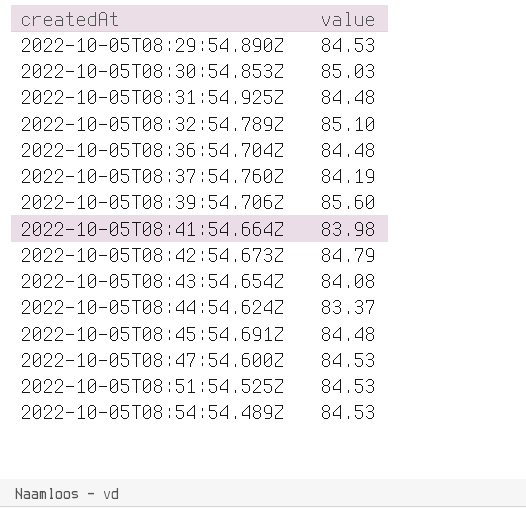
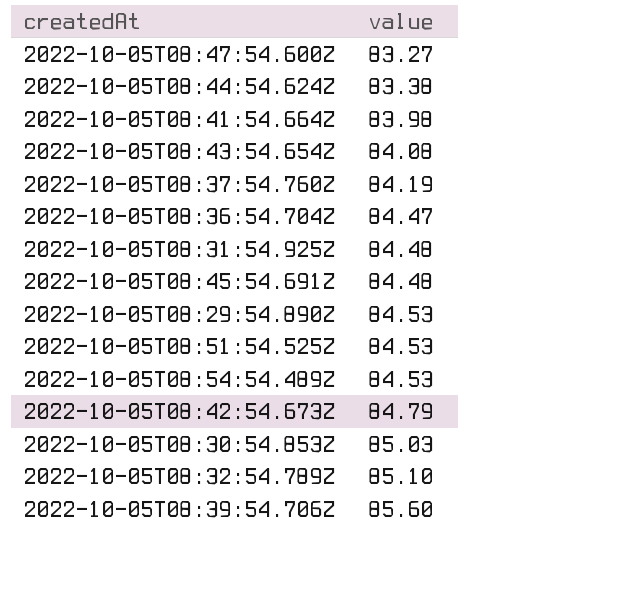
row order: createdAt ascending -> value ascending
2022-10-05T08:47:54.600Z | value: 84.53 -> 83.27
2022-10-05T08:44:54.624Z | value: 83.37 -> 83.38
2022-10-05T08:36:54.704Z | value: 84.48 -> 84.47

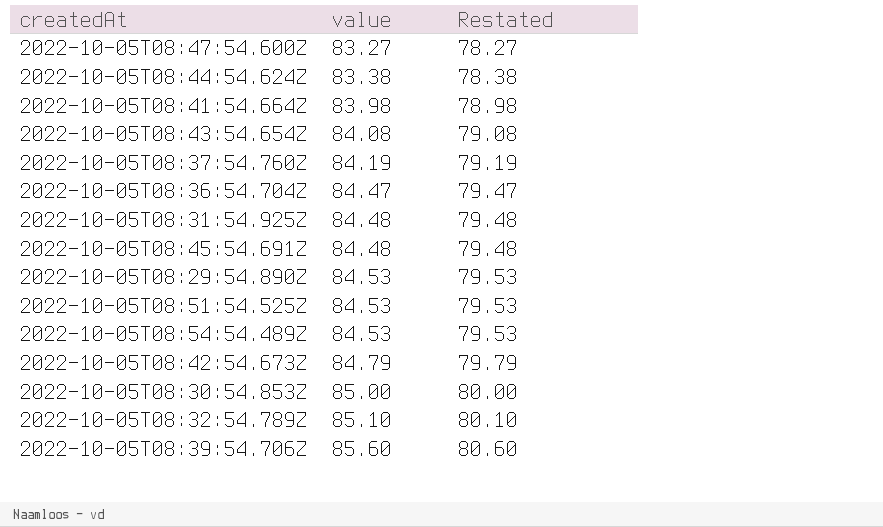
column Restated | formula: none -> [value] - 5
2022-10-05T08:30:54.853Z | value: 85.03 -> 85.00

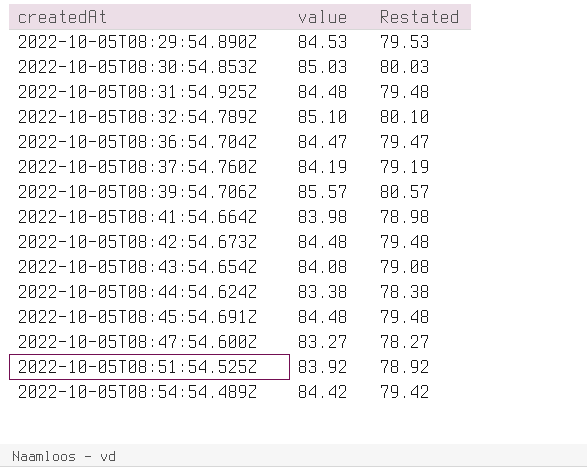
row order: value ascending -> createdAt ascending
2022-10-05T08:30:54.853Z | value: 85.00 -> 85.03
2022-10-05T08:30:54.853Z | Restated: 80.00 -> 80.03
2022-10-05T08:39:54.706Z | value: 85.60 -> 85.57
2022-10-05T08:39:54.706Z | Restated: 80.60 -> 80.57
2022-10-05T08:42:54.673Z | value: 84.79 -> 84.48
2022-10-05T08:42:54.673Z | Restated: 79.79 -> 79.48
2022-10-05T08:51:54.525Z | value: 84.53 -> 83.92
2022-10-05T08:51:54.525Z | Restated: 79.53 -> 78.92
2022-10-05T08:54:54.489Z | value: 84.53 -> 84.42
2022-10-05T08:54:54.489Z | Restated: 79.53 -> 79.42

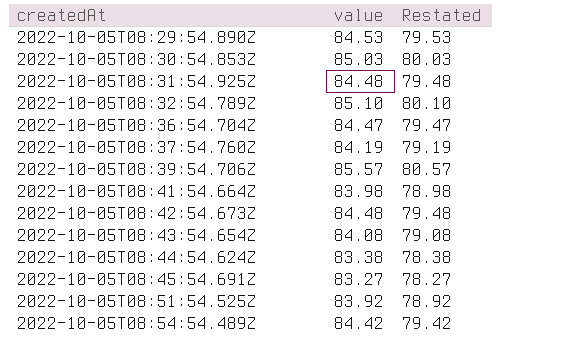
row 2022-10-05T08:47:54.600Z: 83.27 | 78.27 -> none
2022-10-05T08:45:54.691Z | value: 84.48 -> 83.27
2022-10-05T08:45:54.691Z | Restated: 79.48 -> 78.27

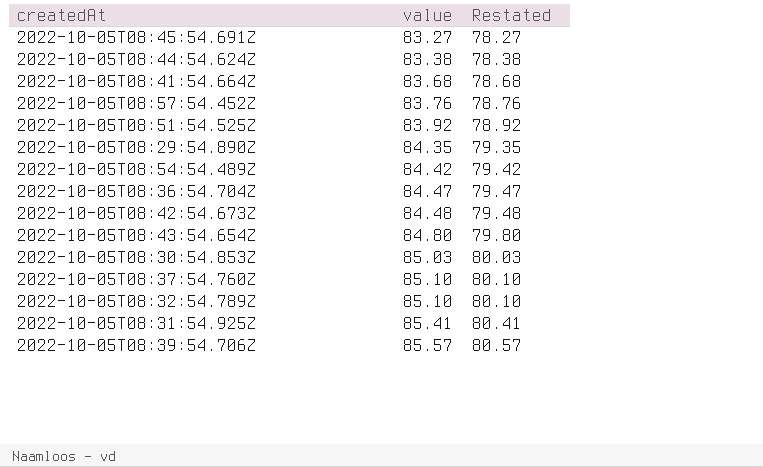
row order: createdAt ascending -> value ascending
2022-10-05T08:41:54.664Z | value: 83.98 -> 83.68
2022-10-05T08:41:54.664Z | Restated: 78.98 -> 78.68
row 2022-10-05T08:57:54.452Z: none -> 83.76 | 78.76
2022-10-05T08:29:54.890Z | value: 84.53 -> 84.35
2022-10-05T08:29:54.890Z | Restated: 79.53 -> 79.35
2022-10-05T08:43:54.654Z | value: 84.08 -> 84.80
2022-10-05T08:43:54.654Z | Restated: 79.08 -> 79.80
2022-10-05T08:37:54.760Z | value: 84.19 -> 85.10
2022-10-05T08:37:54.760Z | Restated: 79.19 -> 80.10
2022-10-05T08:31:54.925Z | value: 84.48 -> 85.41
2022-10-05T08:31:54.925Z | Restated: 79.48 -> 80.41

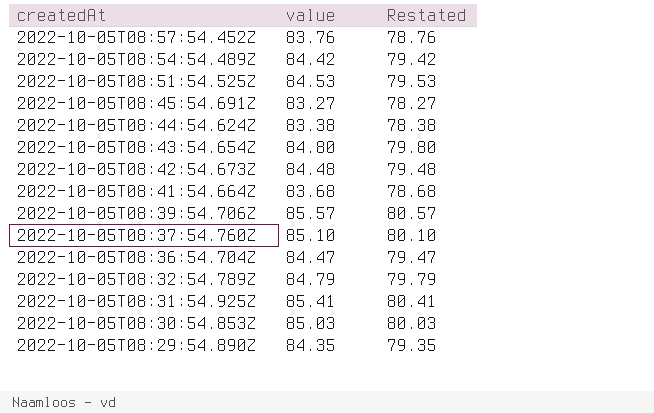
row order: value ascending -> createdAt descending
2022-10-05T08:51:54.525Z | value: 83.92 -> 84.53
2022-10-05T08:51:54.525Z | Restated: 78.92 -> 79.53
2022-10-05T08:32:54.789Z | value: 85.10 -> 84.79
2022-10-05T08:32:54.789Z | Restated: 80.10 -> 79.79

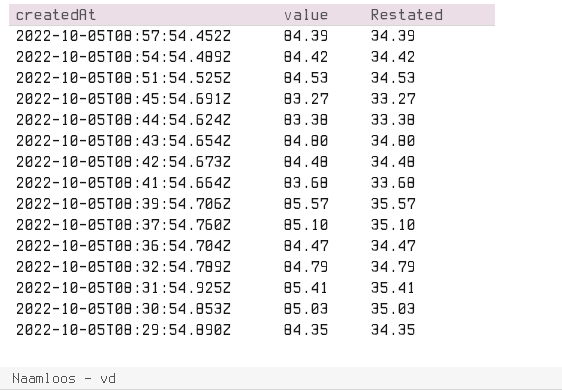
column Restated | formula: [value] - 5 -> [value] - 50
2022-10-05T08:57:54.452Z | value: 83.76 -> 84.39

